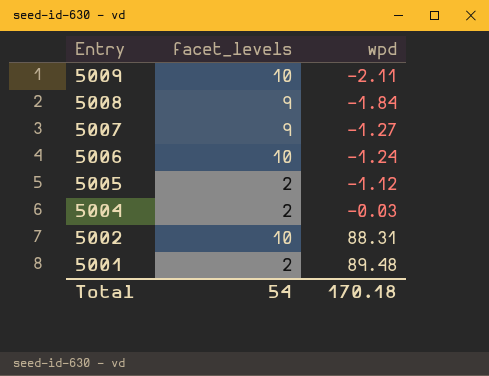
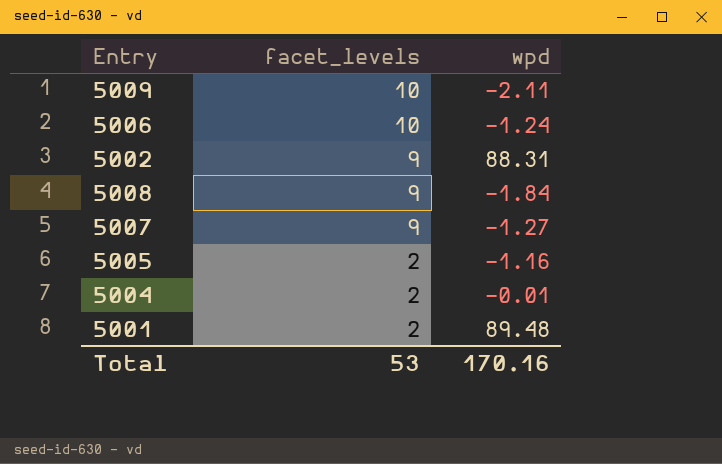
row order: Entry descending -> facet_levels descending
5002 | facet_levels: 10 -> 9
5005 | wpd: -1.12 -> -1.16
5004 | wpd: -0.03 -> -0.01
Total | facet_levels: 54 -> 53
Total | wpd: 170.18 -> 170.16

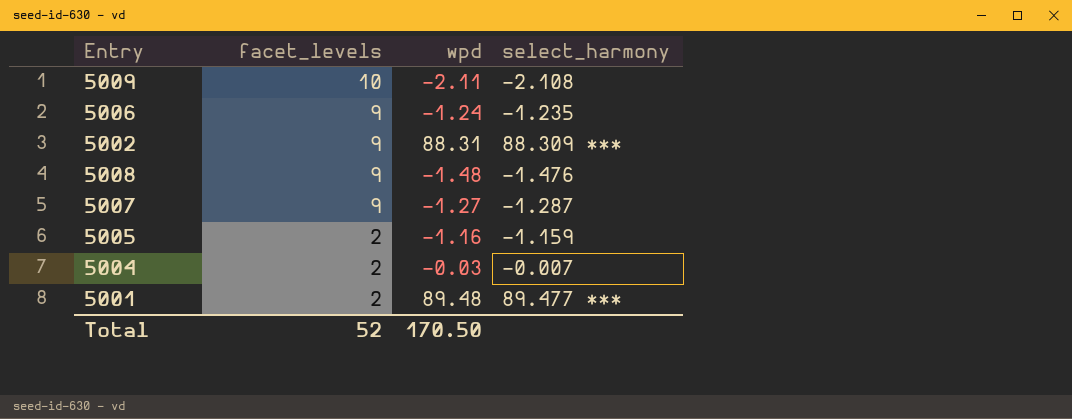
column select_harmony | position: none -> 4
5006 | facet_levels: 10 -> 9
5008 | wpd: -1.84 -> -1.48
5004 | wpd: -0.01 -> -0.03
Total | facet_levels: 53 -> 52
Total | wpd: 170.16 -> 170.50

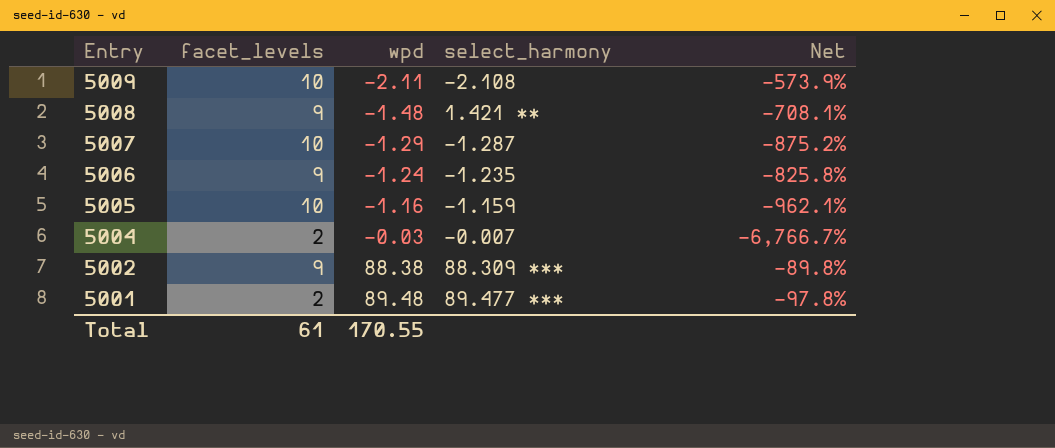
row order: facet_levels descending -> Entry descending
column Net | formula: none -> ([facet_levels] - [wpd]) / [wpd]
5008 | select_harmony: -1.476 -> 1.421 **
5007 | facet_levels: 9 -> 10
5007 | wpd: -1.27 -> -1.29
5005 | facet_levels: 2 -> 10
5002 | wpd: 88.31 -> 88.38
Total | facet_levels: 52 -> 61
Total | wpd: 170.50 -> 170.55

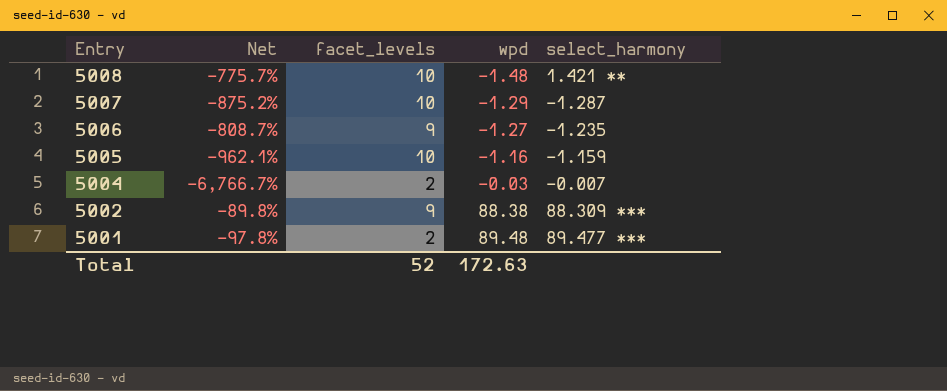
column Net | position: 5 -> 2
row 5009: 10 | -2.11 | -2.108 | -573.9% -> none
5008 | Net: -708.1% -> -775.7%
5008 | facet_levels: 9 -> 10
5006 | Net: -825.8% -> -808.7%
5006 | wpd: -1.24 -> -1.27
Total | facet_levels: 61 -> 52
Total | wpd: 170.55 -> 172.63

